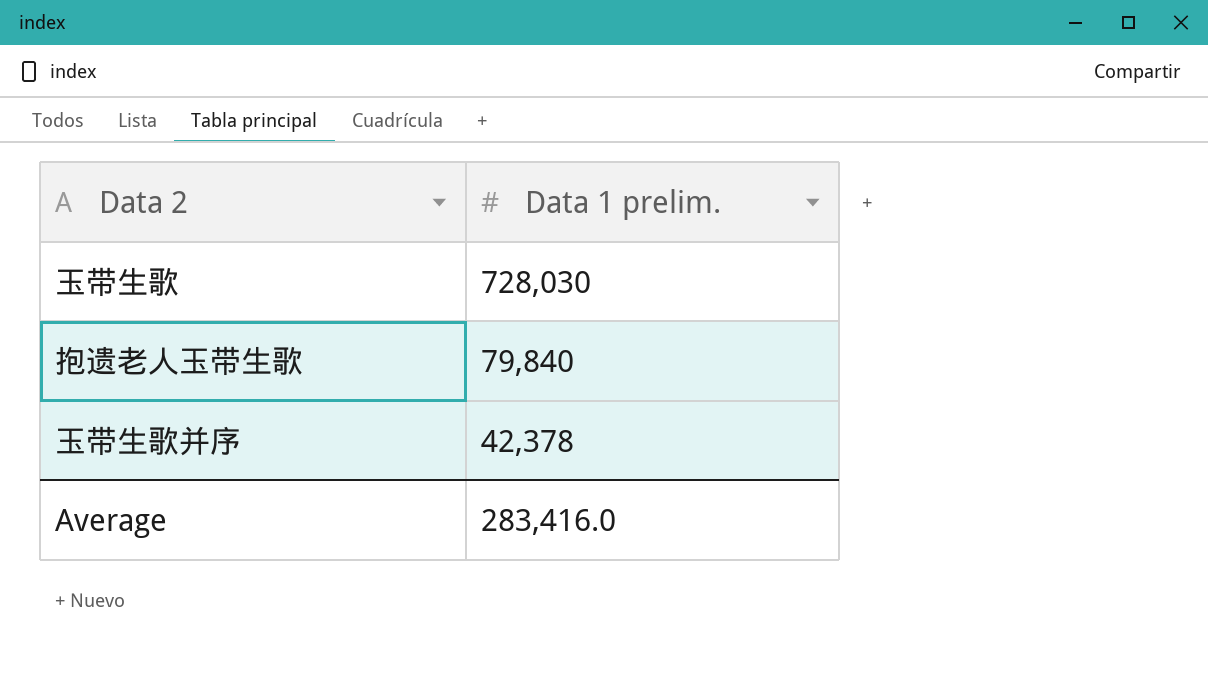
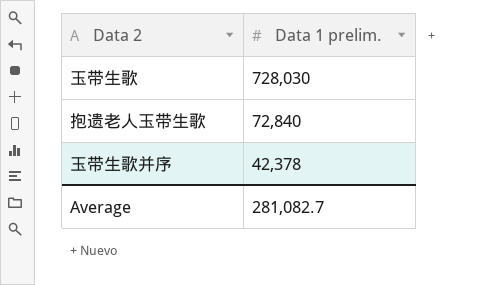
抱遗老人玉带生歌 | Data 1 prelim.: 79,840 -> 72,840
Average | Data 1 prelim.: 283,416.0 -> 281,082.7

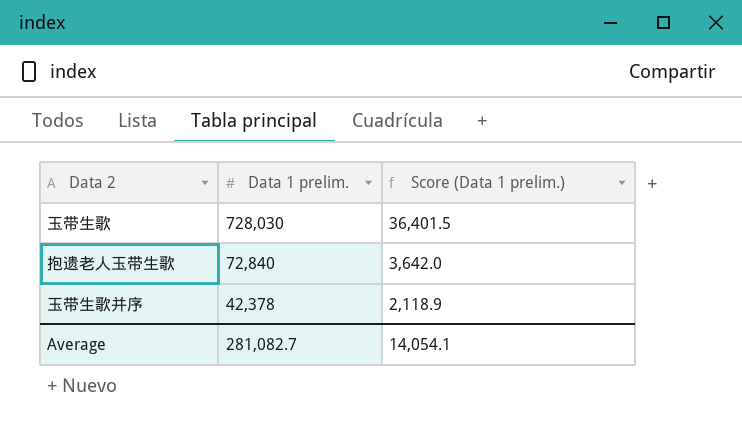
column Score (Data 1 prelim.) | formula: none -> [Data 1 prelim.] * 0.05

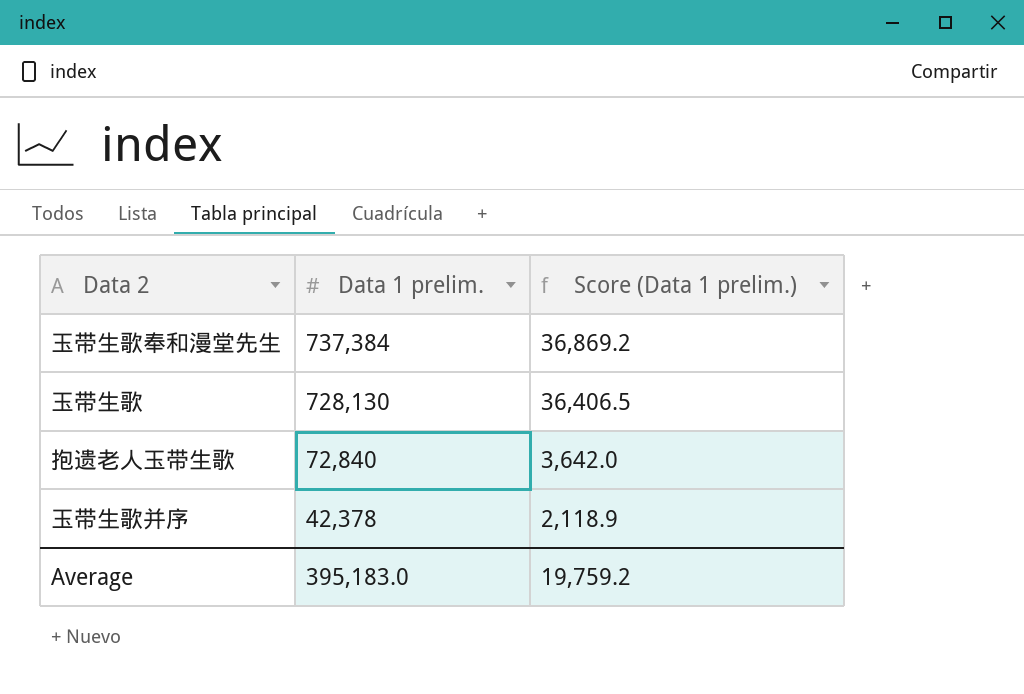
row 玉带生歌奉和漫堂先生: none -> 737,384 | 36,869.2
玉带生歌 | Data 1 prelim.: 728,030 -> 728,130
玉带生歌 | Score (Data 1 prelim.): 36,401.5 -> 36,406.5
Average | Data 1 prelim.: 281,082.7 -> 395,183.0
Average | Score (Data 1 prelim.): 14,054.1 -> 19,759.2

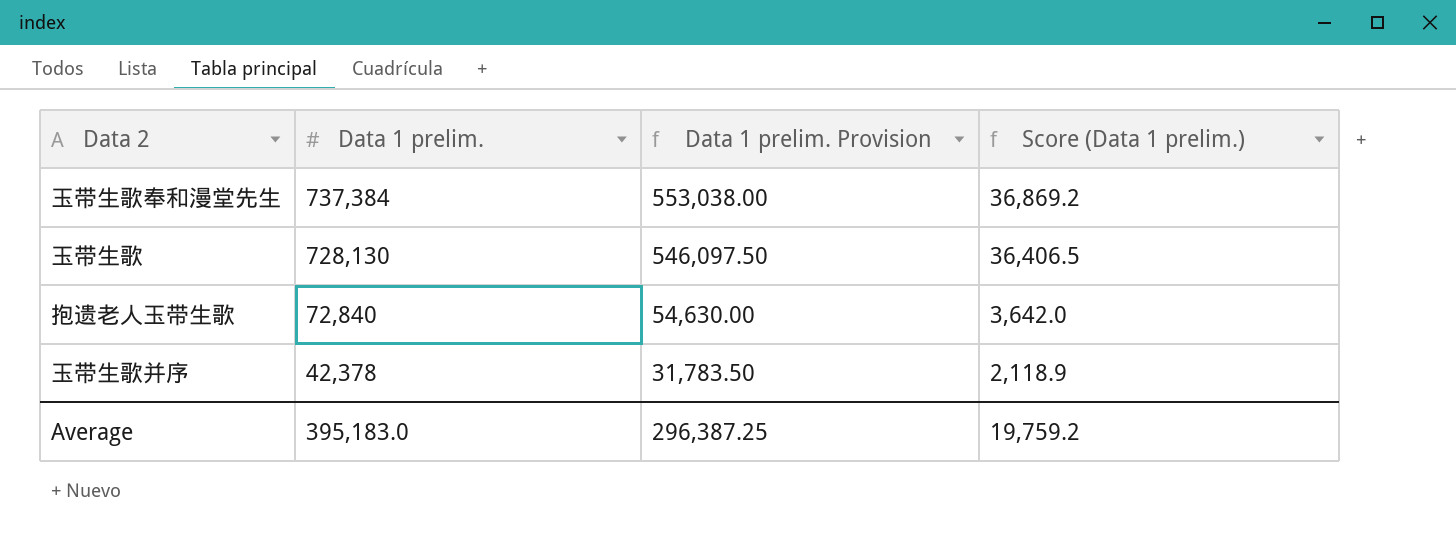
column Data 1 prelim. Provision | formula: none -> [Data 1 prelim.] * 0.75

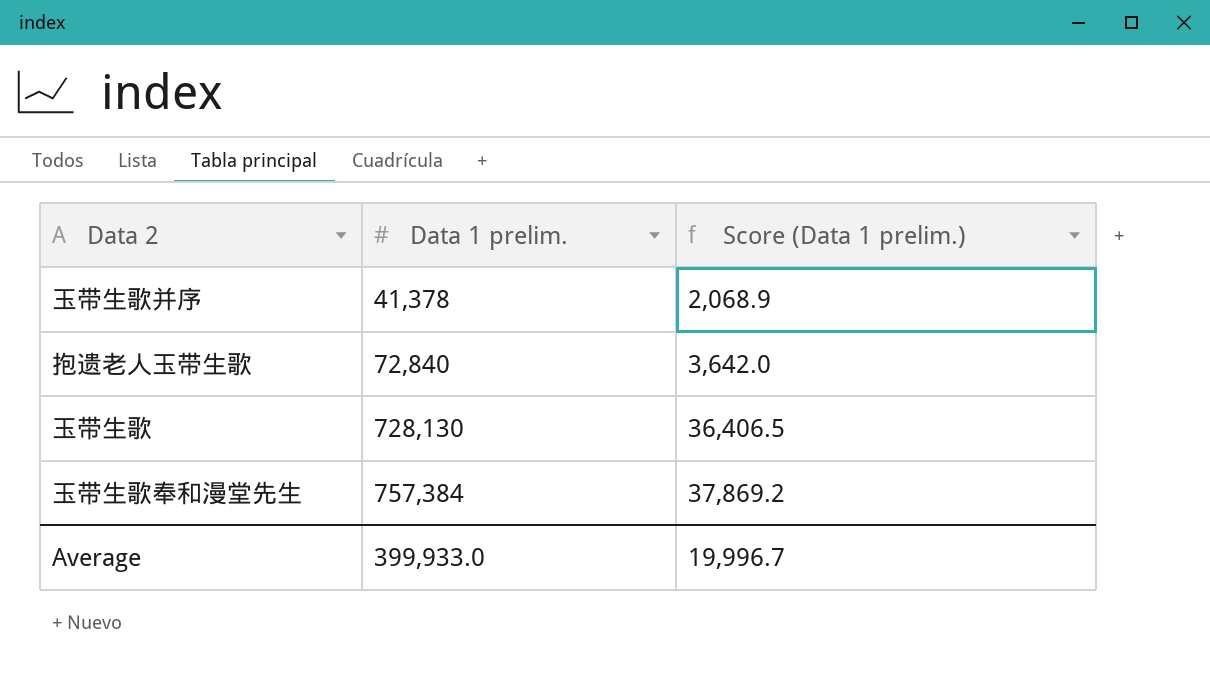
row order: Data 1 prelim. descending -> Data 1 prelim. ascending
column Data 1 prelim. Provision | formula: [Data 1 prelim.] * 0.75 -> none
玉带生歌并序 | Data 1 prelim.: 42,378 -> 41,378
玉带生歌并序 | Score (Data 1 prelim.): 2,118.9 -> 2,068.9
玉带生歌奉和漫堂先生 | Data 1 prelim.: 737,384 -> 757,384
玉带生歌奉和漫堂先生 | Score (Data 1 prelim.): 36,869.2 -> 37,869.2
Average | Data 1 prelim.: 395,183.0 -> 399,933.0
Average | Score (Data 1 prelim.): 19,759.2 -> 19,996.7

